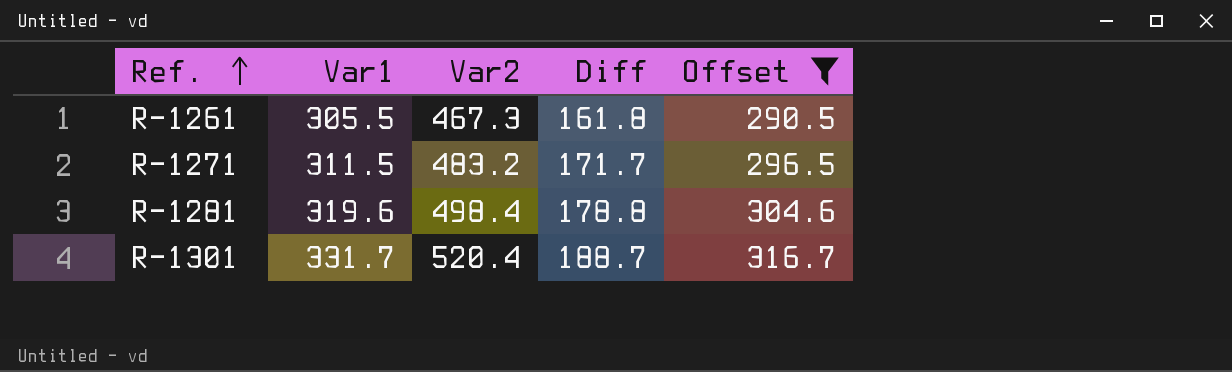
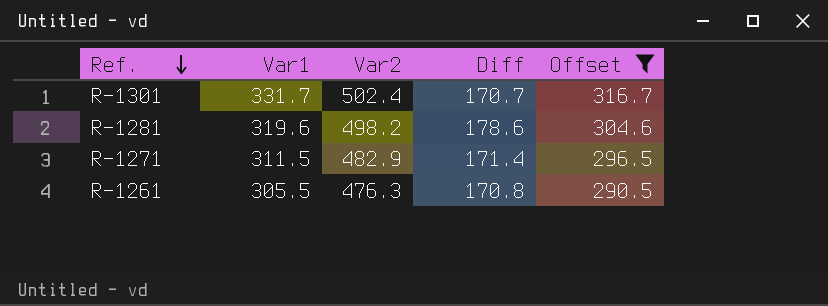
row order: Ref. ascending -> Ref. descending
R-1301 | Var2: 520.4 -> 502.4
R-1301 | Diff: 188.7 -> 170.7
R-1281 | Var2: 498.4 -> 498.2
R-1281 | Diff: 178.8 -> 178.6
R-1271 | Var2: 483.2 -> 482.9
R-1271 | Diff: 171.7 -> 171.4
R-1261 | Var2: 467.3 -> 476.3
R-1261 | Diff: 161.8 -> 170.8

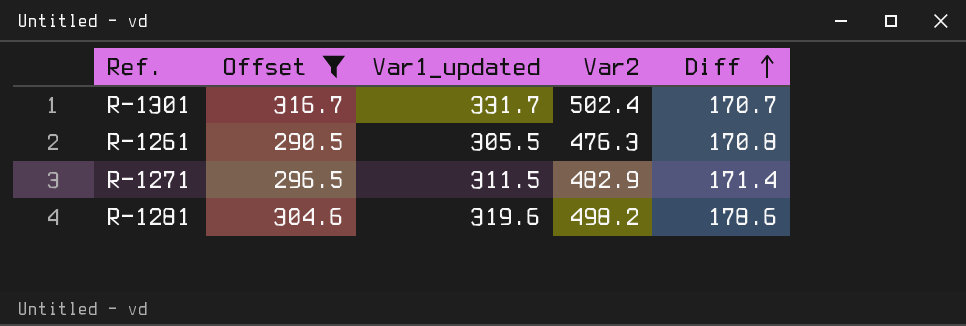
row order: Ref. descending -> Diff ascending
column Offset | position: 5 -> 2
column name: Var1 -> Var1_updated

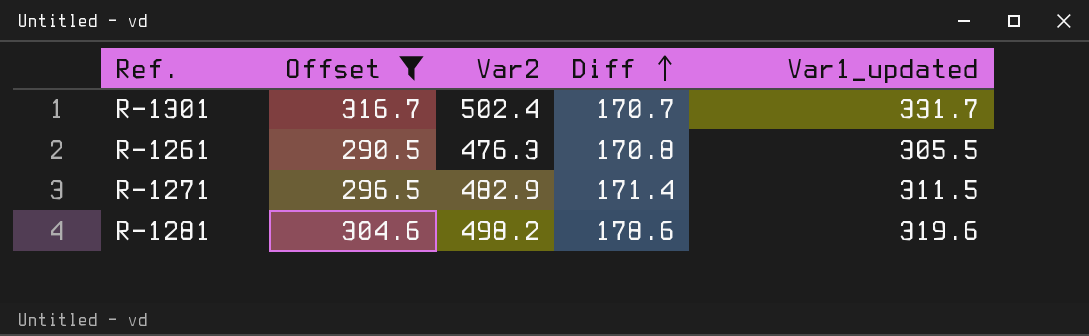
column Var1_updated | position: 3 -> 5

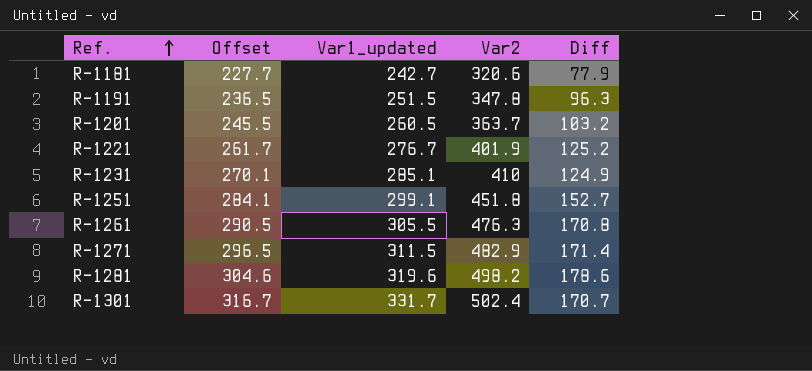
filter: Offset >= 290.5 -> none
row order: Diff ascending -> Ref. ascending
column Var1_updated | position: 5 -> 3

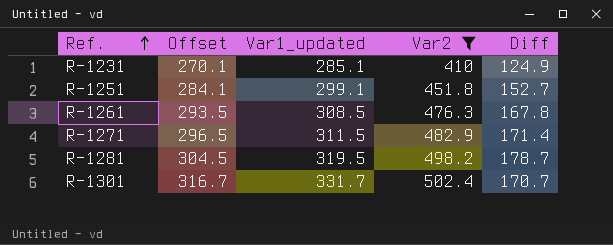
filter: none -> Var2 >= 410
R-1261 | Offset: 290.5 -> 293.5
R-1261 | Var1_updated: 305.5 -> 308.5
R-1261 | Diff: 170.8 -> 167.8
R-1281 | Offset: 304.6 -> 304.5
R-1281 | Var1_updated: 319.6 -> 319.5
R-1281 | Diff: 178.6 -> 178.7

